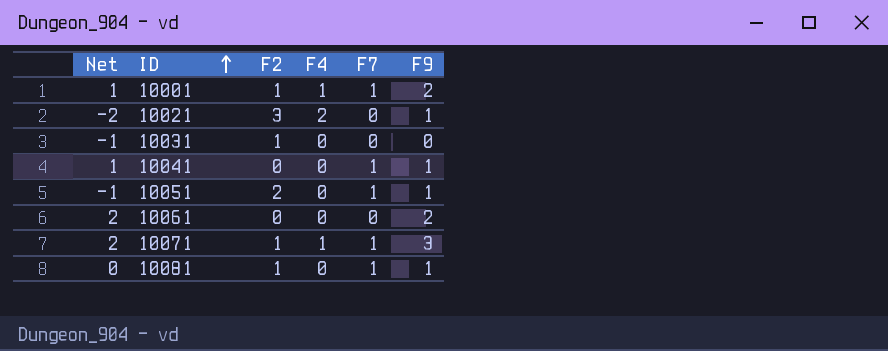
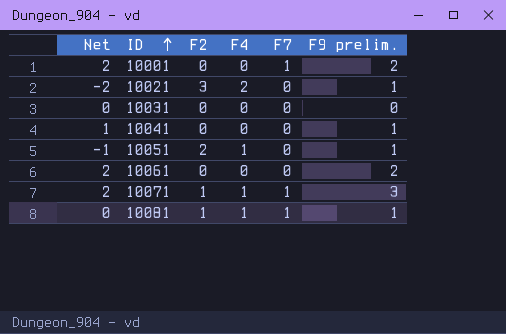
column name: F9 -> F9 prelim.
10001 | Net: 1 -> 2
10001 | F2: 1 -> 0
10001 | F4: 1 -> 0
10031 | Net: -1 -> 0
10031 | F2: 1 -> 0
10041 | F7: 1 -> 0
10051 | F4: 0 -> 1
10051 | F7: 1 -> 0
10081 | F4: 0 -> 1

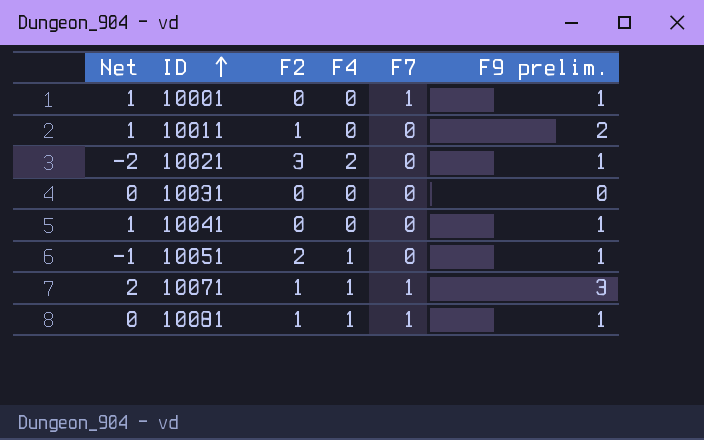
row 10061: 2 | 0 | 0 | 0 | 2 -> none
10001 | Net: 2 -> 1
10001 | F9 prelim.: 2 -> 1
row 10011: none -> 1 | 1 | 0 | 0 | 2

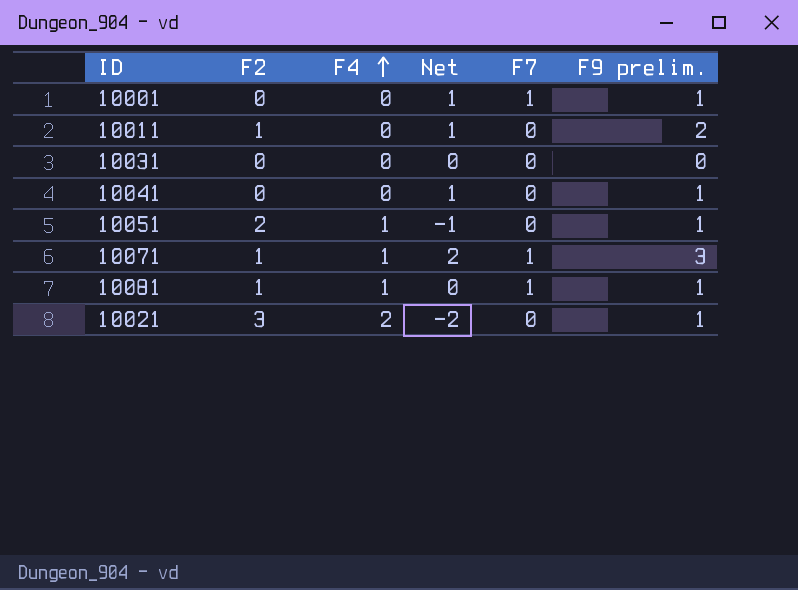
row order: ID ascending -> F4 ascending
column Net | position: 1 -> 4

